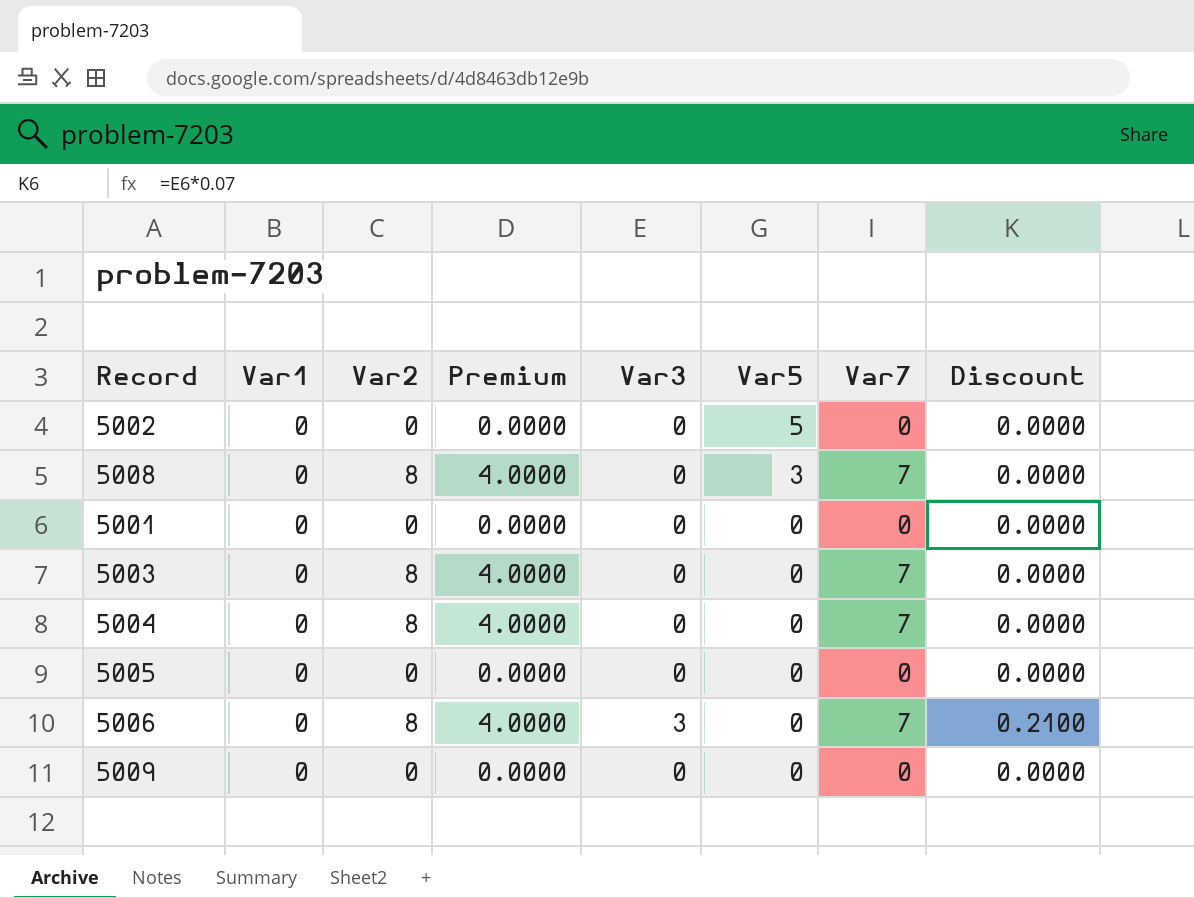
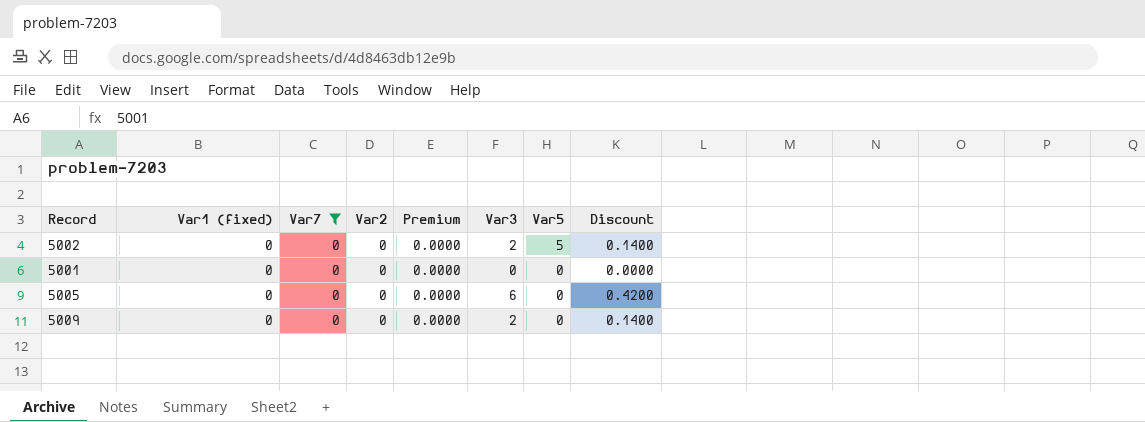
filter: none -> Var7 = 0
column name: Var1 -> Var1 (fixed)
column Var7 | position: 7 -> 3
5002 | Var3: 0 -> 2
5002 | Discount: 0.0000 -> 0.1400
5005 | Var3: 0 -> 6
5005 | Discount: 0.0000 -> 0.4200
5009 | Var3: 0 -> 2
5009 | Discount: 0.0000 -> 0.1400

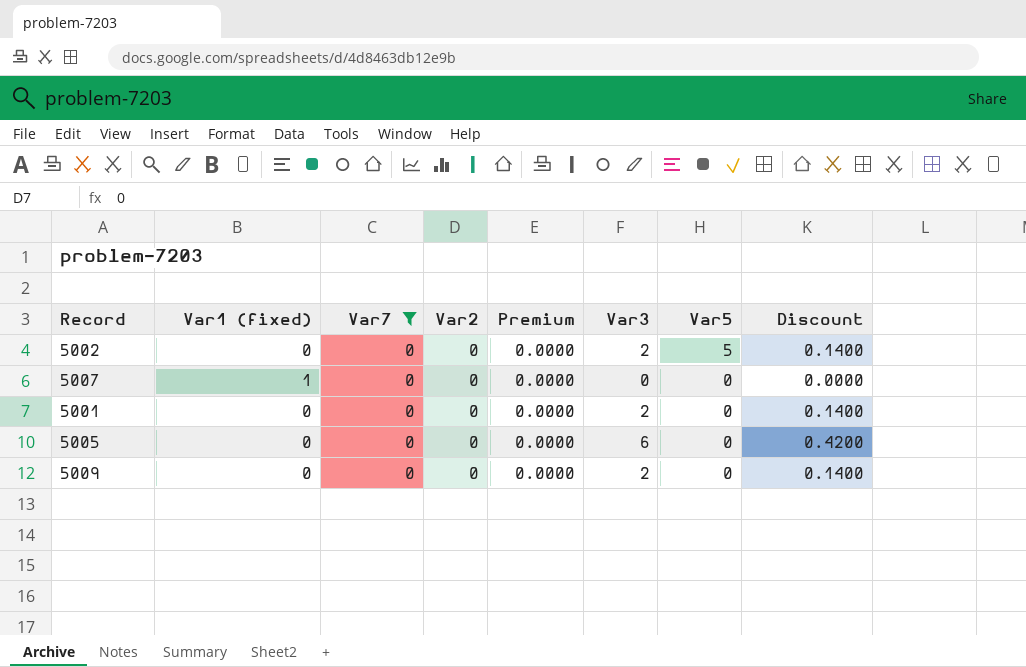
row 5007: none -> 1 | 0 | 0 | 0.0000 | 0 | 0 | 0.0000
5001 | Var3: 0 -> 2
5001 | Discount: 0.0000 -> 0.1400

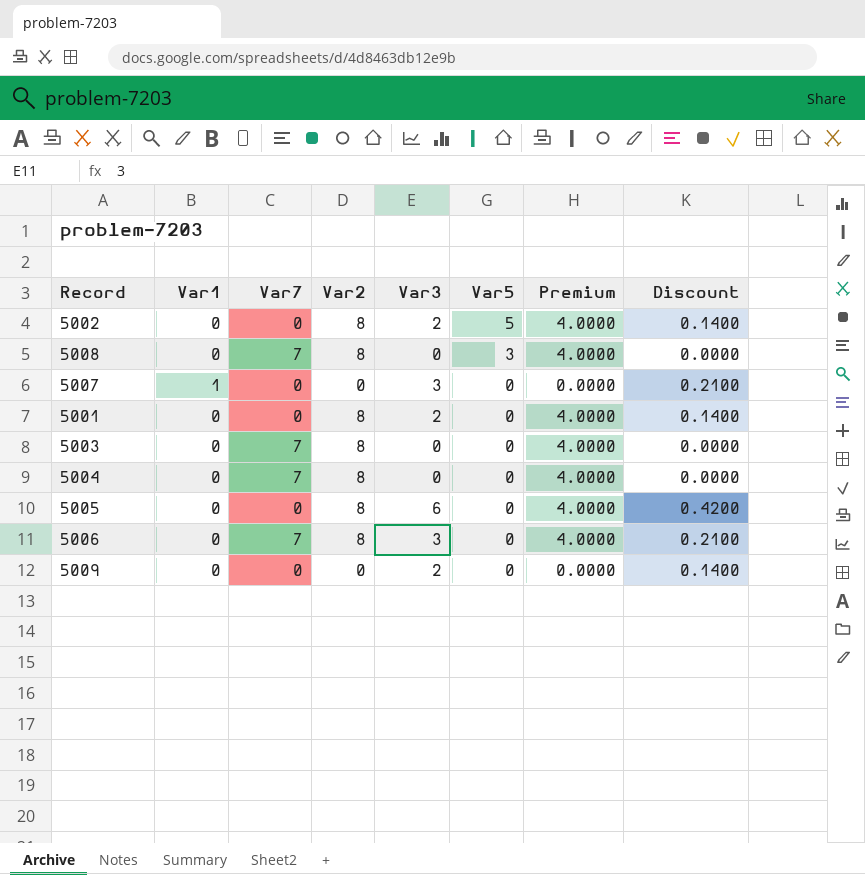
filter: Var7 = 0 -> none
column name: Var1 (fixed) -> Var1
column Premium | position: 5 -> 7
5002 | Var2: 0 -> 8
5002 | Premium: 0.0000 -> 4.0000
5007 | Var3: 0 -> 3
5007 | Discount: 0.0000 -> 0.2100
5001 | Var2: 0 -> 8
5001 | Premium: 0.0000 -> 4.0000
5005 | Var2: 0 -> 8
5005 | Premium: 0.0000 -> 4.0000

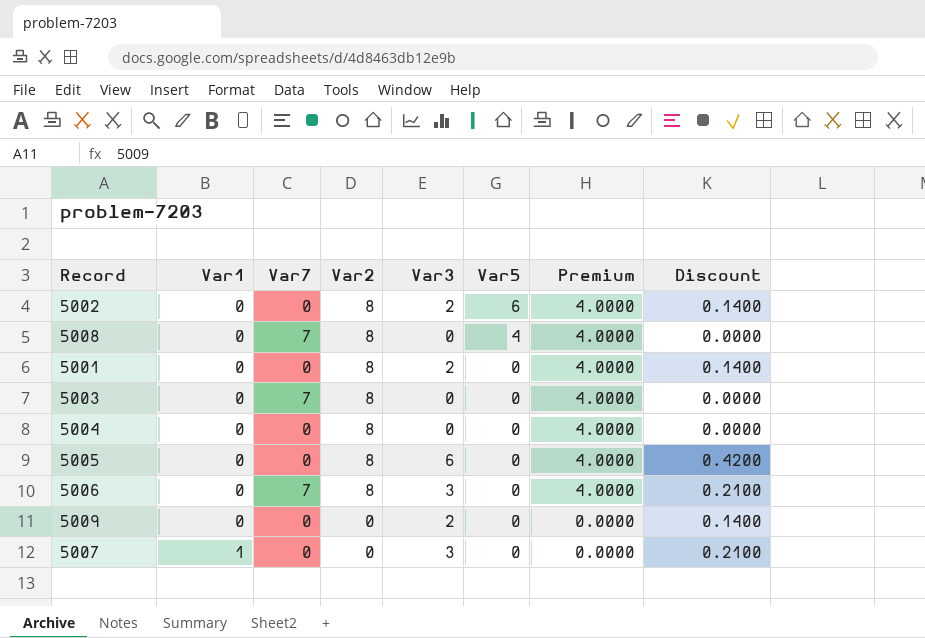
row order: Var5 descending -> Var1 ascending
5002 | Var5: 5 -> 6
5008 | Var5: 3 -> 4
5004 | Var7: 7 -> 0

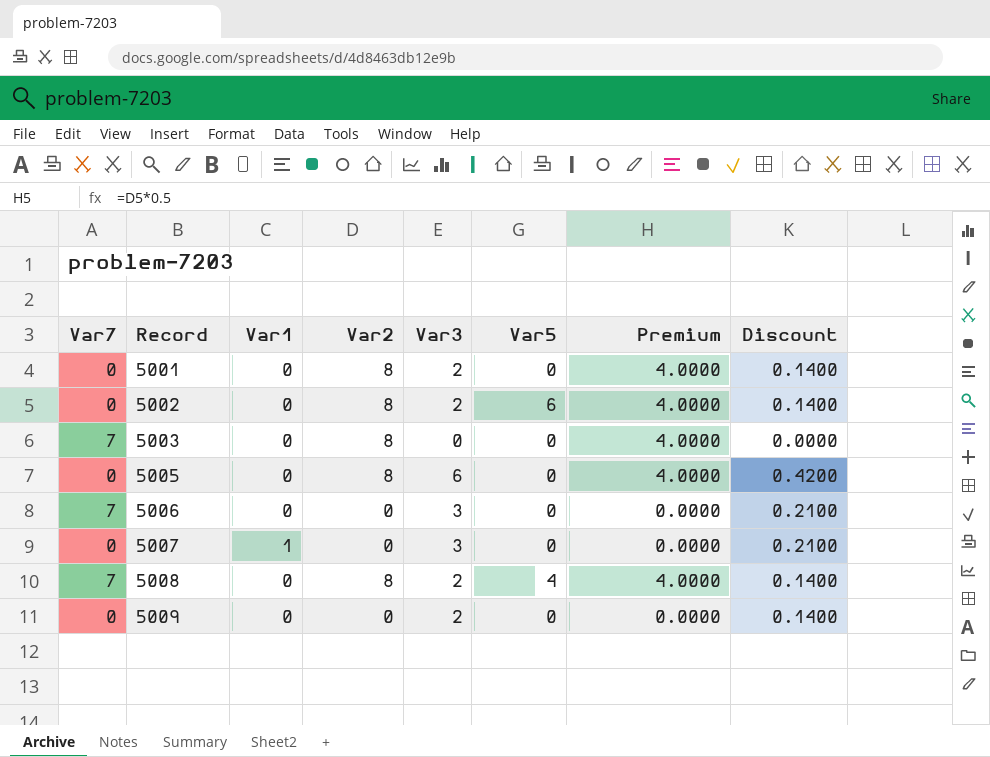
row order: Var1 ascending -> Record ascending
column Var7 | position: 3 -> 1
row 5004: 0 | 0 | 8 | 0 | 0 | 4.0000 | 0.0000 -> none
5006 | Var2: 8 -> 0
5006 | Premium: 4.0000 -> 0.0000
5008 | Var3: 0 -> 2
5008 | Discount: 0.0000 -> 0.1400

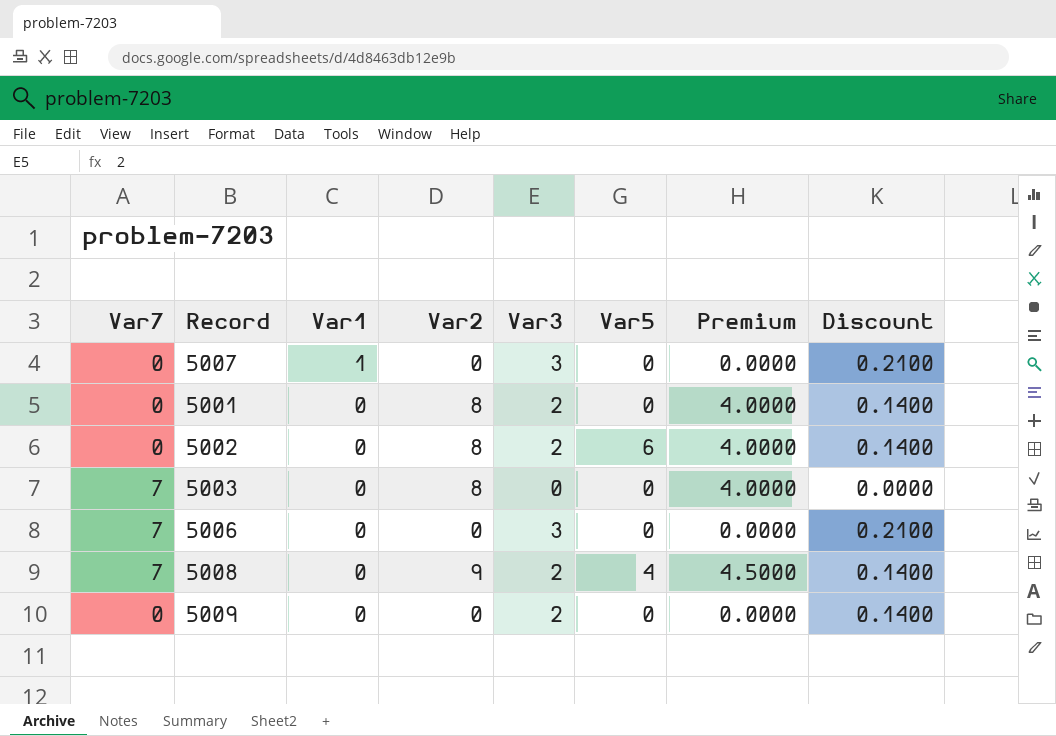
row order: Record ascending -> Var1 descending
row 5005: 0 | 0 | 8 | 6 | 0 | 4.0000 | 0.4200 -> none
5008 | Var2: 8 -> 9
5008 | Premium: 4.0000 -> 4.5000

